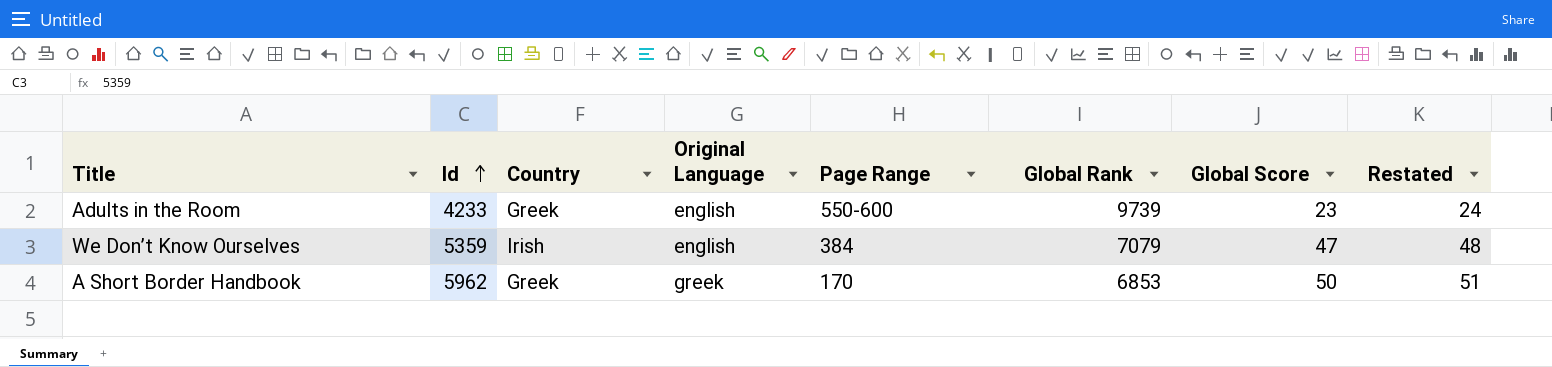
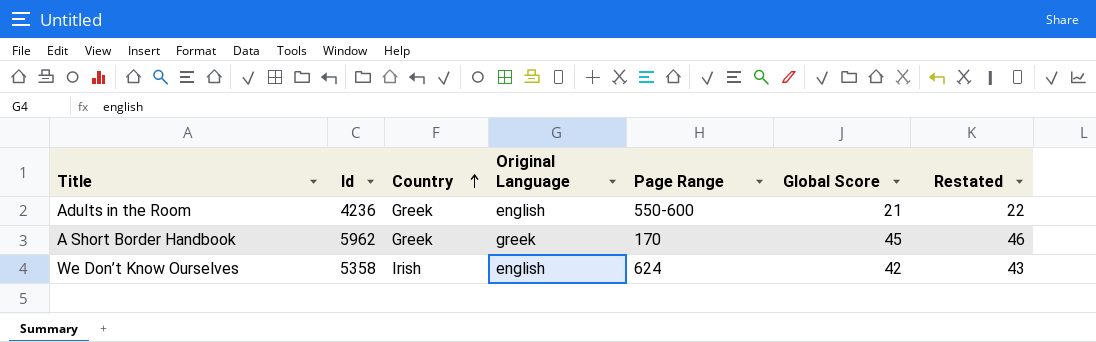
row order: Id ascending -> Country ascending
column Global Rank | position: 6 -> none
Adults in the Room | Id: 4233 -> 4236
Adults in the Room | Global Score: 23 -> 21
Adults in the Room | Restated: 24 -> 22
A Short Border Handbook | Global Score: 50 -> 45
A Short Border Handbook | Restated: 51 -> 46
We Don’t Know Ourselves | Id: 5359 -> 5358
We Don’t Know Ourselves | Page Range: 384 -> 624
We Don’t Know Ourselves | Global Score: 47 -> 42
We Don’t Know Ourselves | Restated: 48 -> 43

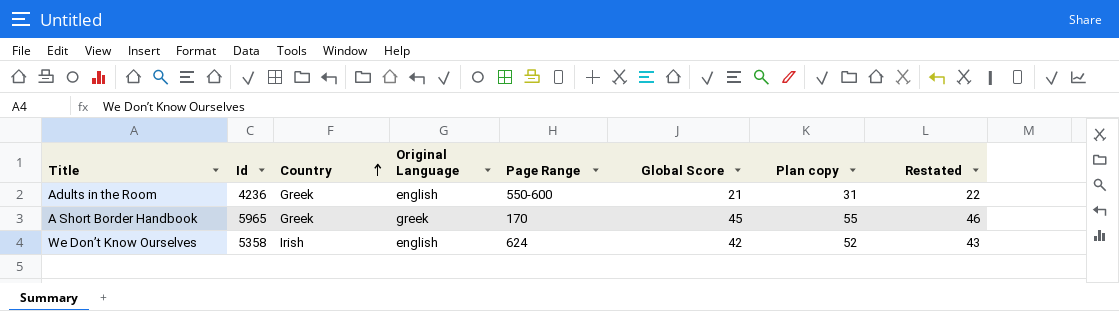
column Plan copy | formula: none -> [Global Score] + 10
A Short Border Handbook | Id: 5962 -> 5965

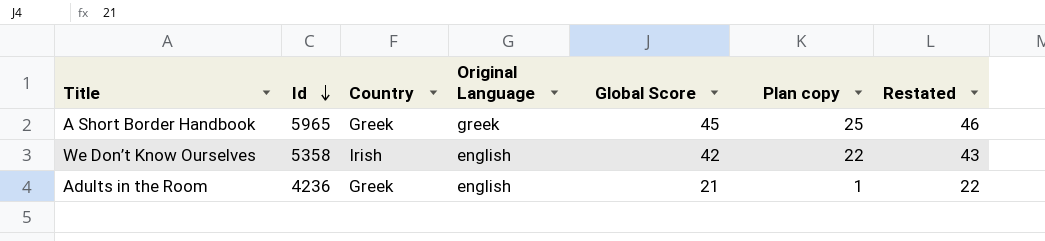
row order: Country ascending -> Id descending
column Page Range | position: 5 -> none
column Plan copy | formula: [Global Score] + 10 -> [Global Score] - 20

